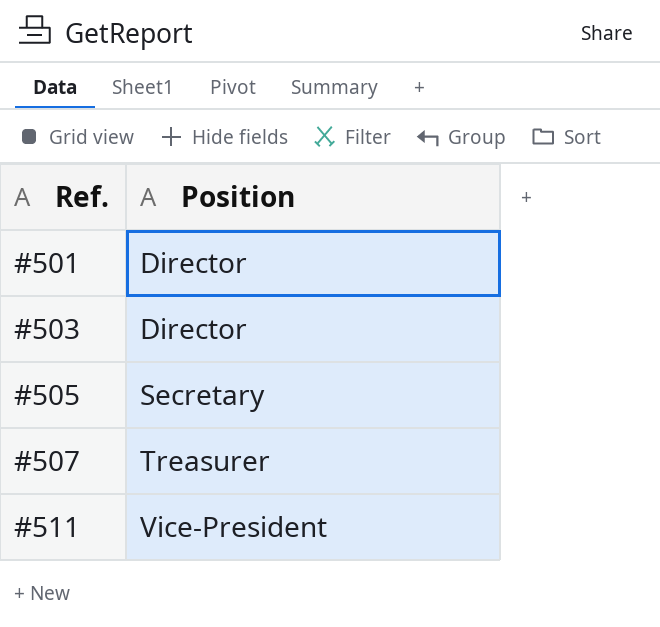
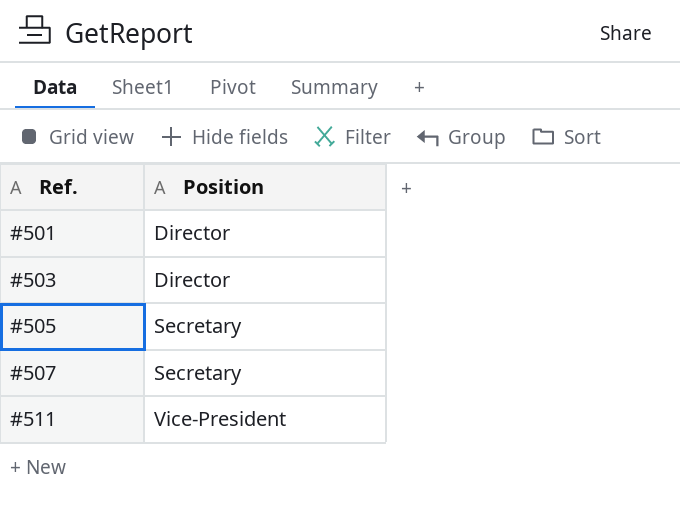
#507 | Position: Treasurer -> Secretary

